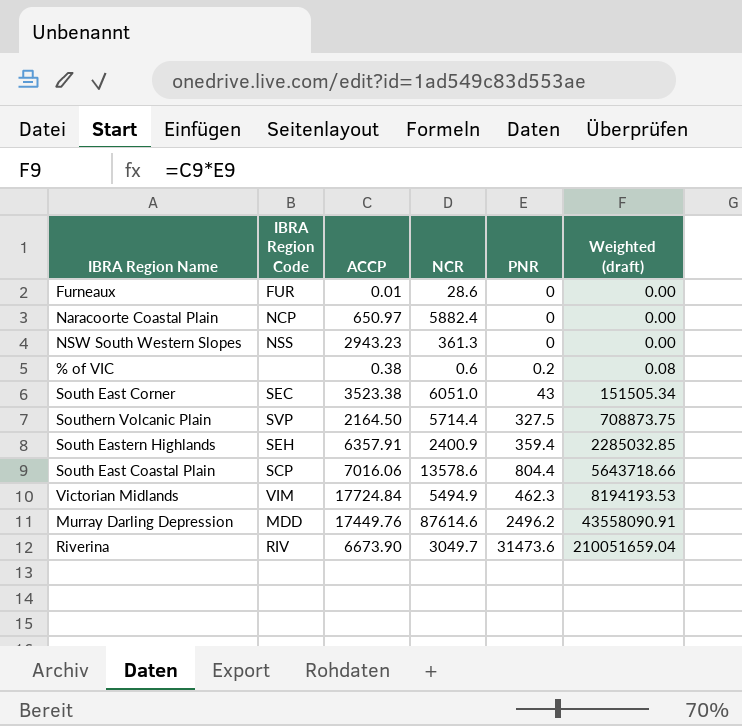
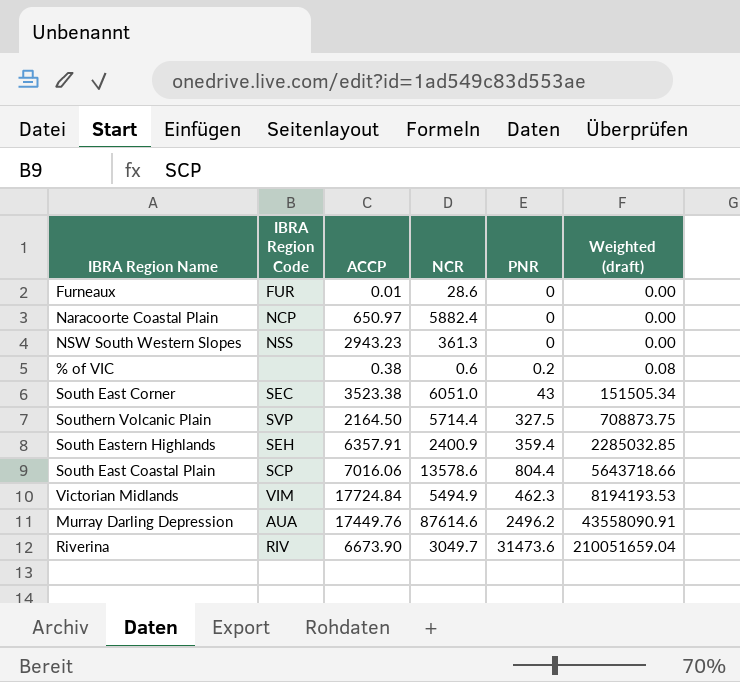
Murray Darling Depression | IBRA Region Code: MDD -> AUA

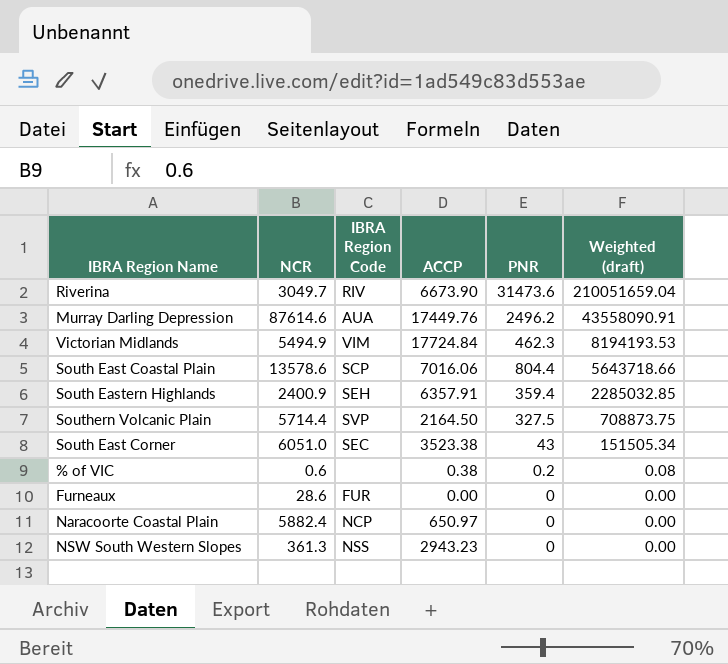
row order: Weighted (draft) ascending -> Weighted (draft) descending
column NCR | position: 4 -> 2
Furneaux | ACCP: 0.01 -> 0.00

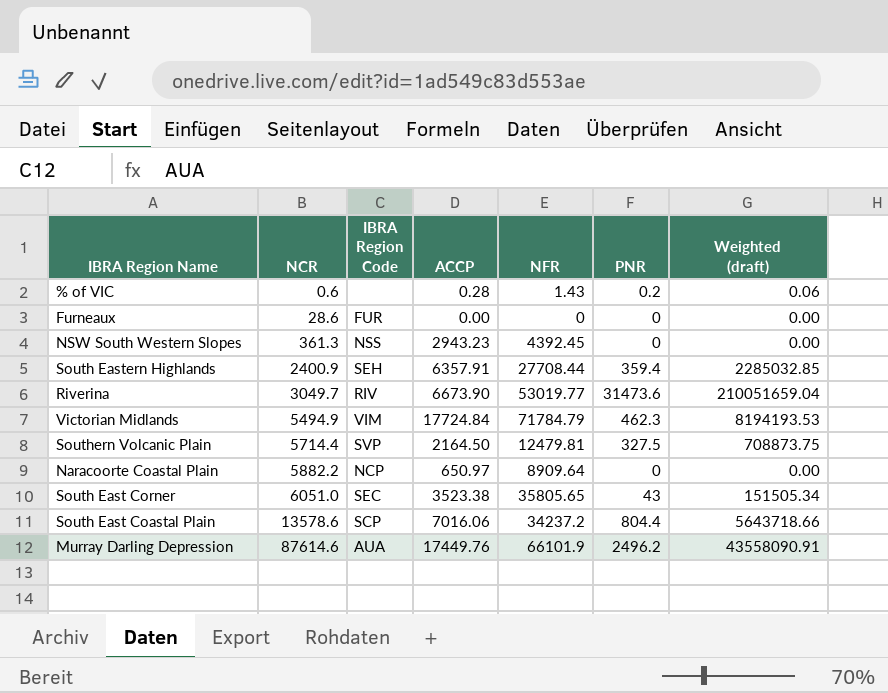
row order: Weighted (draft) descending -> NCR ascending
column NFR | position: none -> 5
% of VIC | ACCP: 0.38 -> 0.28
% of VIC | Weighted (draft): 0.08 -> 0.06
Naracoorte Coastal Plain | NCR: 5882.4 -> 5882.2

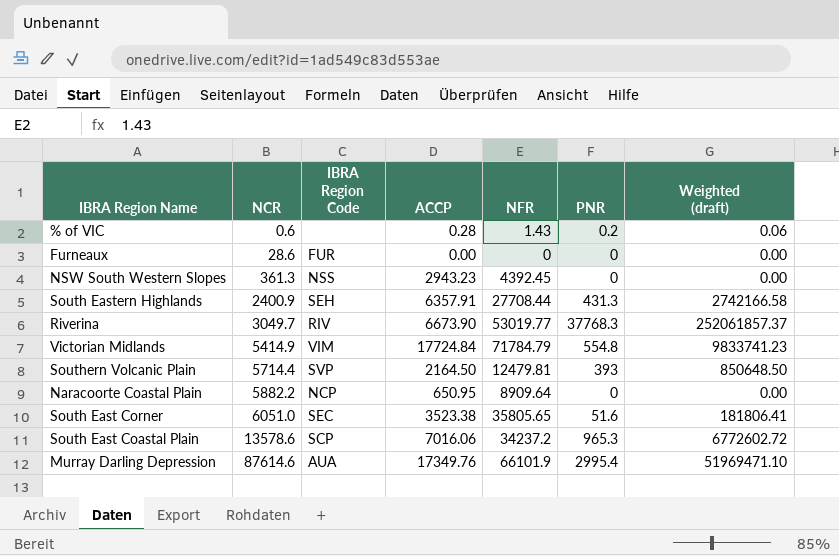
South Eastern Highlands | PNR: 359.4 -> 431.3
South Eastern Highlands | Weighted (draft): 2285032.85 -> 2742166.58
Riverina | PNR: 31473.6 -> 37768.3
Riverina | Weighted (draft): 210051659.04 -> 252061857.37
Victorian Midlands | NCR: 5494.9 -> 5414.9
Victorian Midlands | PNR: 462.3 -> 554.8
Victorian Midlands | Weighted (draft): 8194193.53 -> 9833741.23
Southern Volcanic Plain | PNR: 327.5 -> 393
Southern Volcanic Plain | Weighted (draft): 708873.75 -> 850648.50
Naracoorte Coastal Plain | ACCP: 650.97 -> 650.95
South East Corner | PNR: 43 -> 51.6
South East Corner | Weighted (draft): 151505.34 -> 181806.41
South East Coastal Plain | PNR: 804.4 -> 965.3
South East Coastal Plain | Weighted (draft): 5643718.66 -> 6772602.72
Murray Darling Depression | ACCP: 17449.76 -> 17349.76
Murray Darling Depression | PNR: 2496.2 -> 2995.4
Murray Darling Depression | Weighted (draft): 43558090.91 -> 51969471.10

